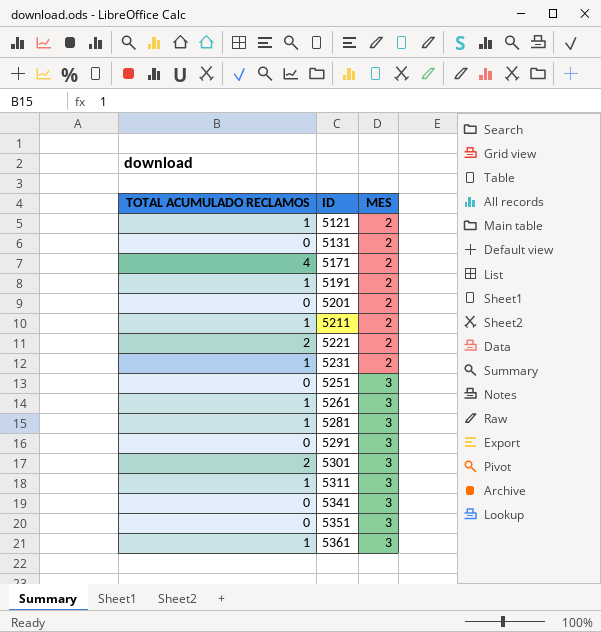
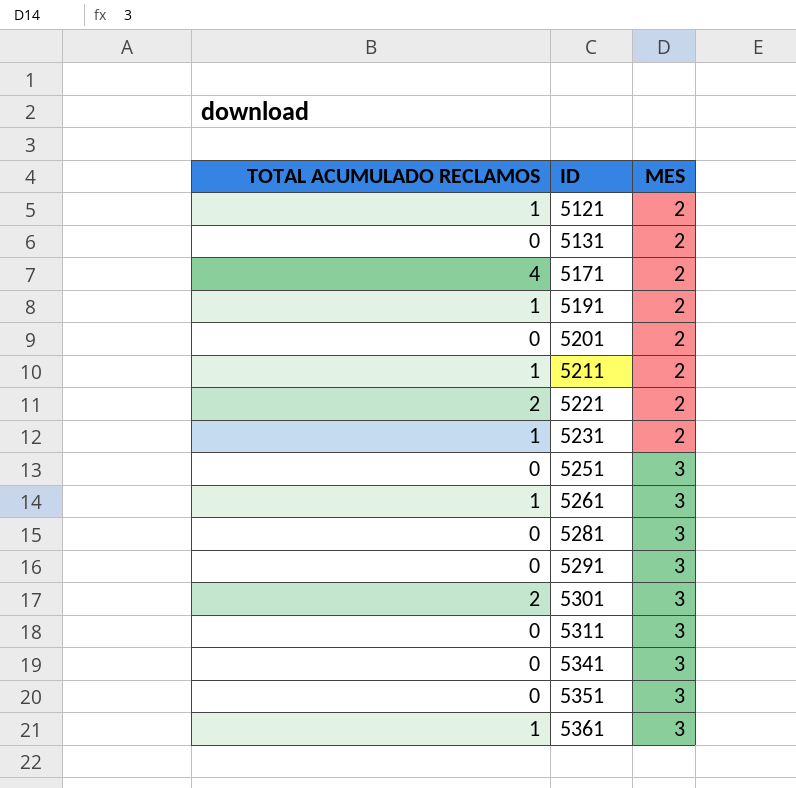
5281 | TOTAL ACUMULADO RECLAMOS: 1 -> 0
5311 | TOTAL ACUMULADO RECLAMOS: 1 -> 0

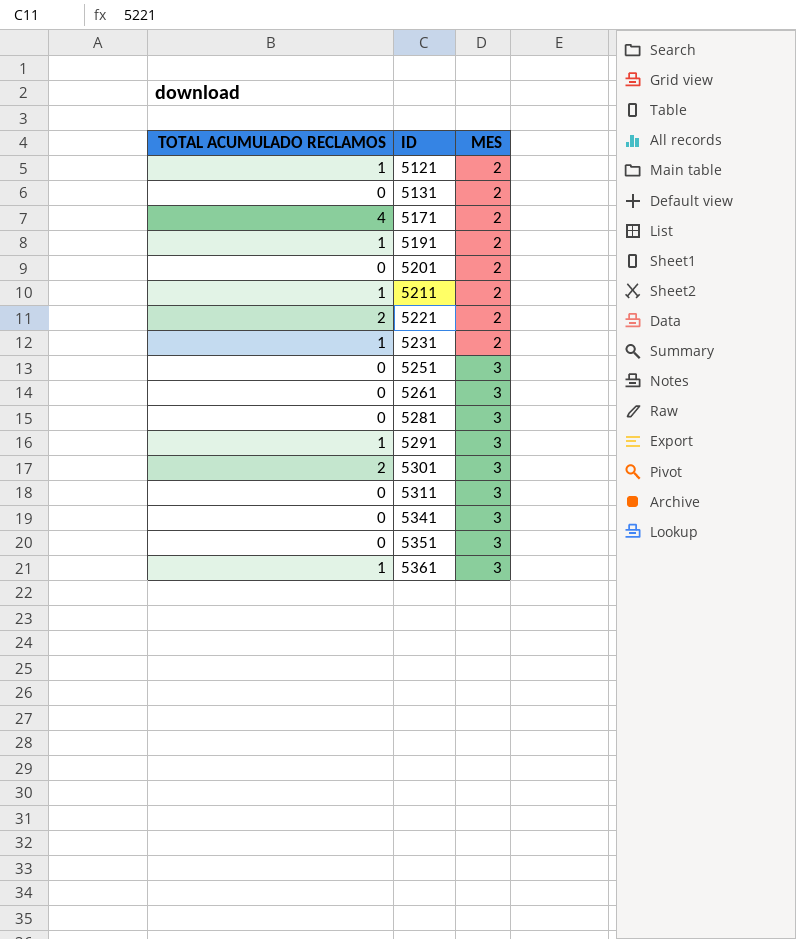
5261 | TOTAL ACUMULADO RECLAMOS: 1 -> 0
5291 | TOTAL ACUMULADO RECLAMOS: 0 -> 1

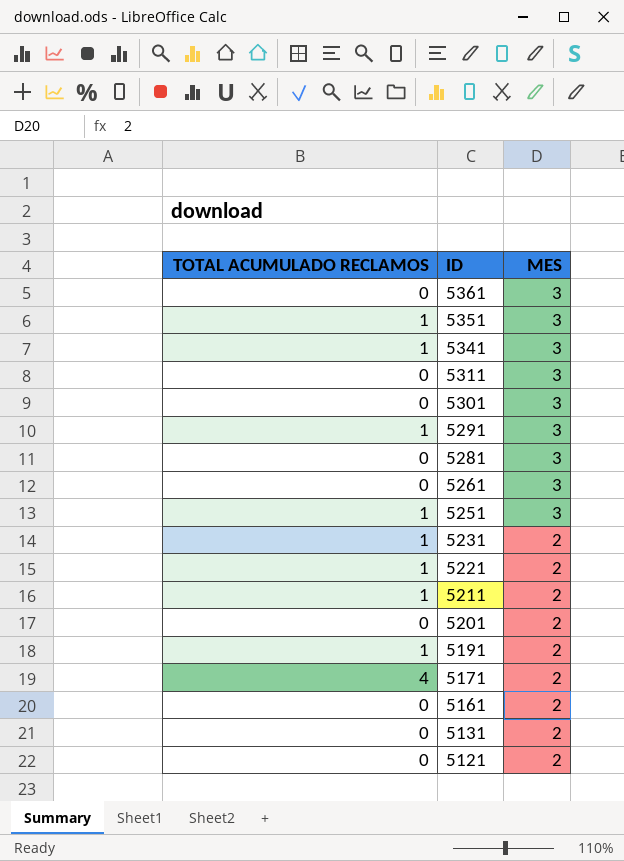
row order: ID ascending -> ID descending
5361 | TOTAL ACUMULADO RECLAMOS: 1 -> 0
5351 | TOTAL ACUMULADO RECLAMOS: 0 -> 1
5341 | TOTAL ACUMULADO RECLAMOS: 0 -> 1
5301 | TOTAL ACUMULADO RECLAMOS: 2 -> 0
5251 | TOTAL ACUMULADO RECLAMOS: 0 -> 1
5221 | TOTAL ACUMULADO RECLAMOS: 2 -> 1
row 5161: none -> 0 | 2
5121 | TOTAL ACUMULADO RECLAMOS: 1 -> 0

